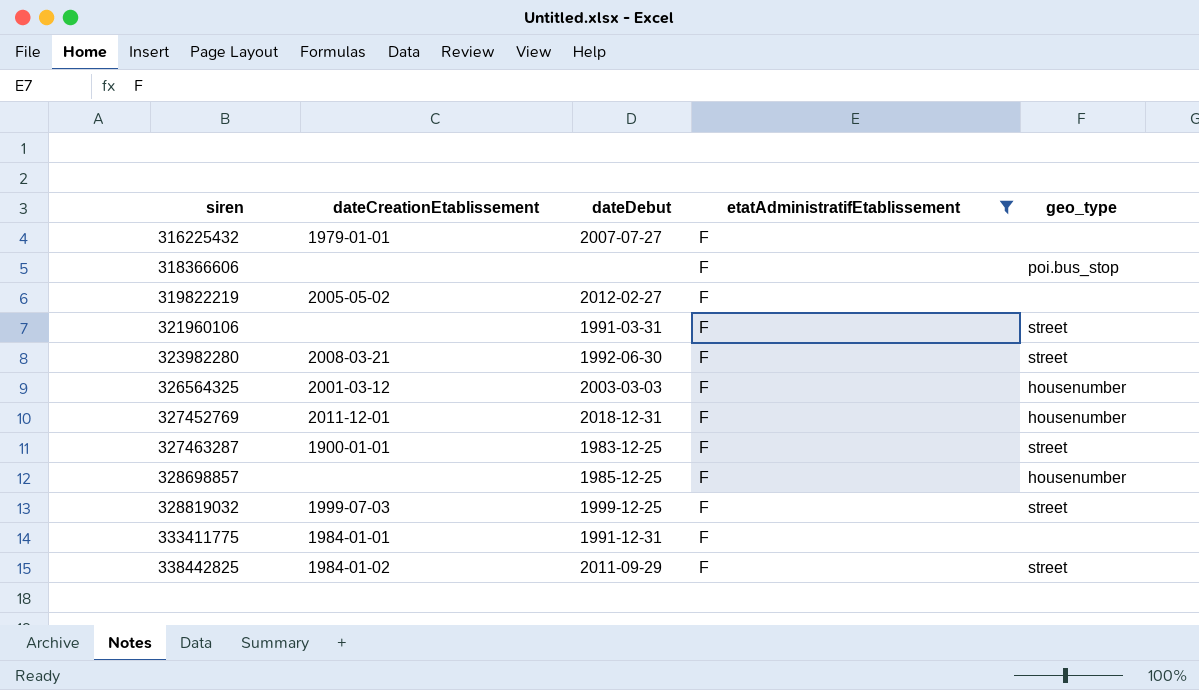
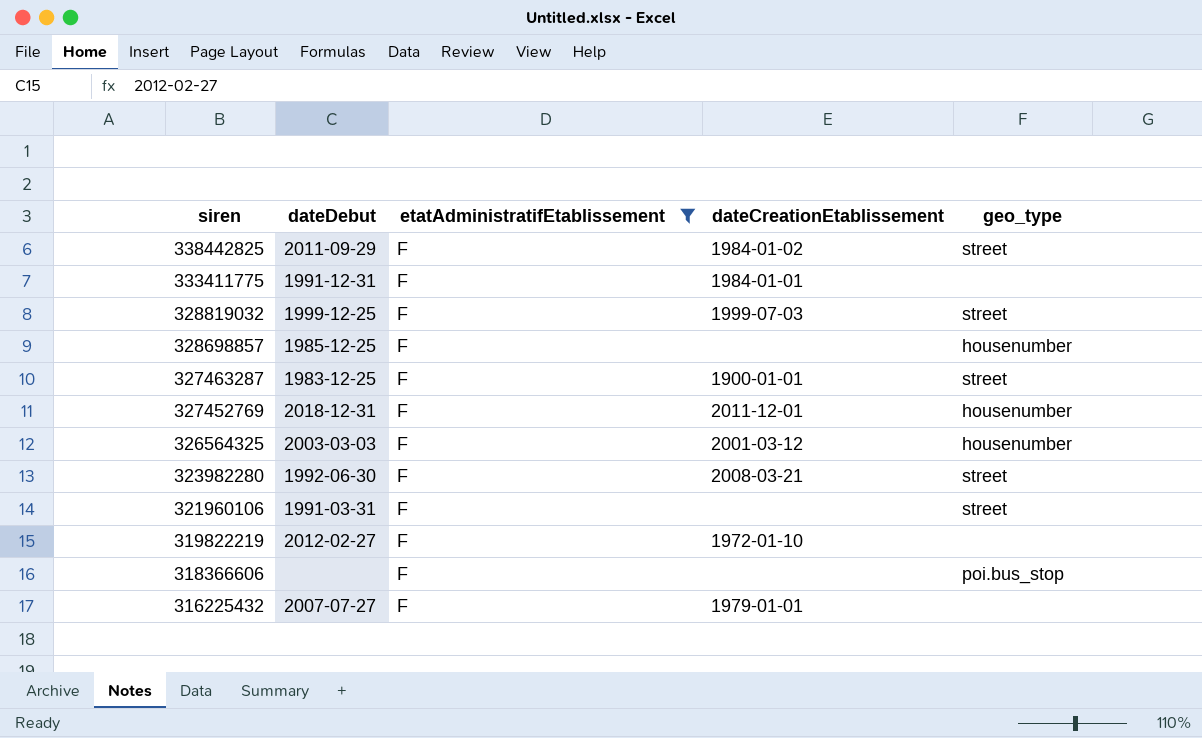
row order: siren ascending -> siren descending
column dateCreationEtablissement | position: 2 -> 4
319822219 | dateCreationEtablissement: 2005-05-02 -> 1972-01-10

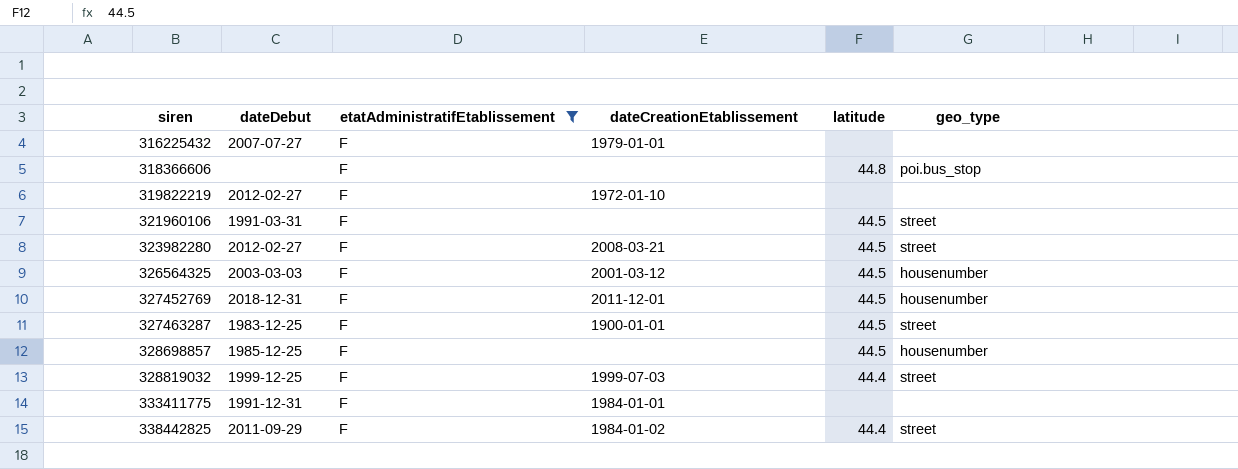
row order: siren descending -> siren ascending
column latitude | position: none -> 5
323982280 | dateDebut: 1992-06-30 -> 2012-02-27

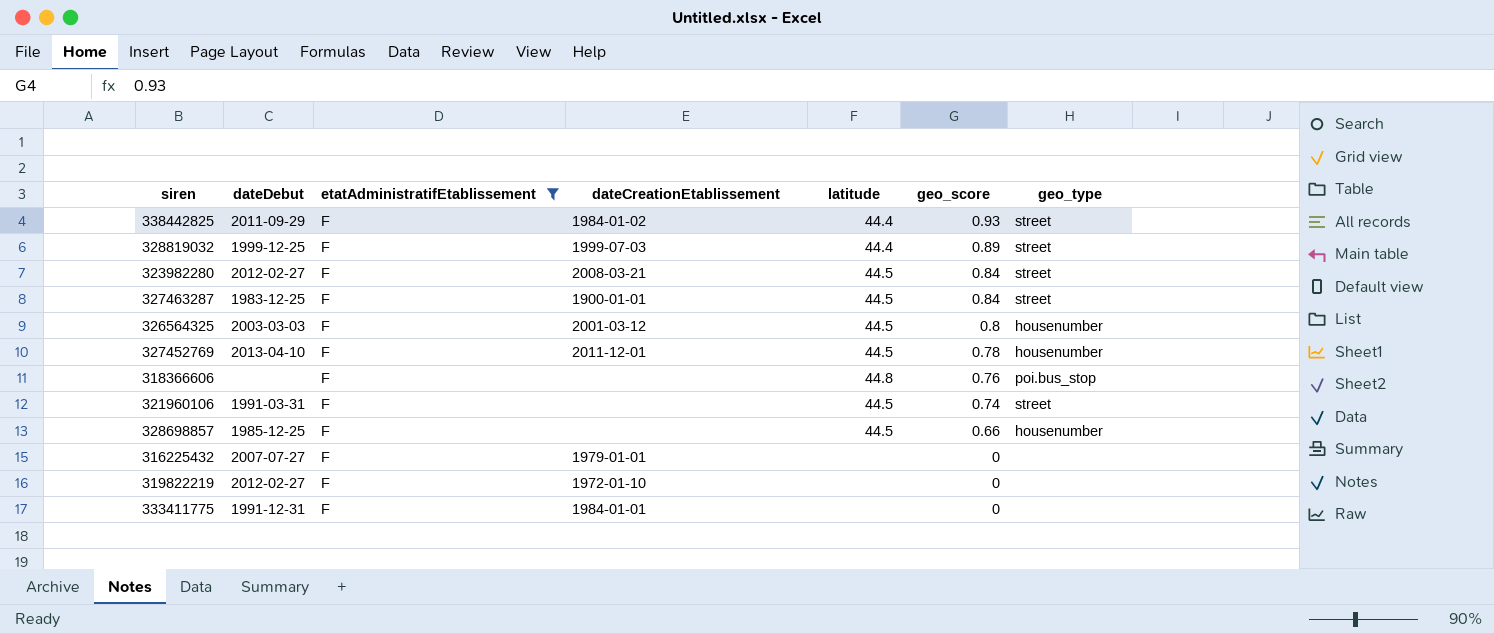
row order: siren ascending -> geo_score descending
column geo_score | position: none -> 6
327452769 | dateDebut: 2018-12-31 -> 2013-04-10

